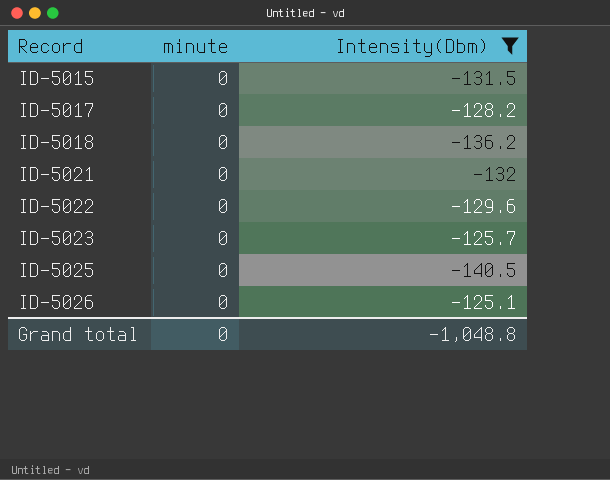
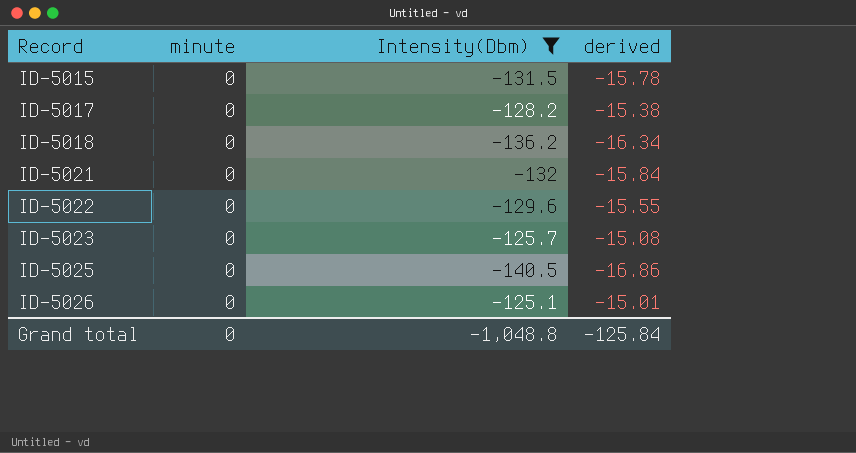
column derived | formula: none -> [Intensity(Dbm)] * 0.12

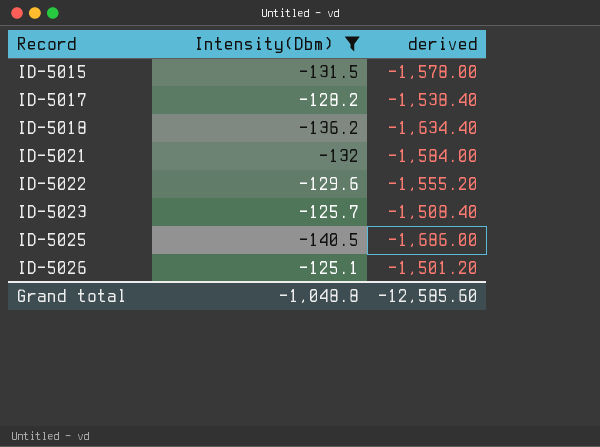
column minute | position: 2 -> none
column derived | formula: [Intensity(Dbm)] * 0.12 -> [Intensity(Dbm)] * 12
Grand total | derived: -125.84 -> -12,585.60

